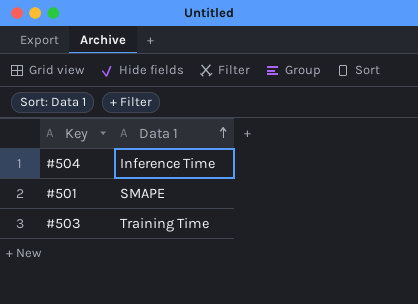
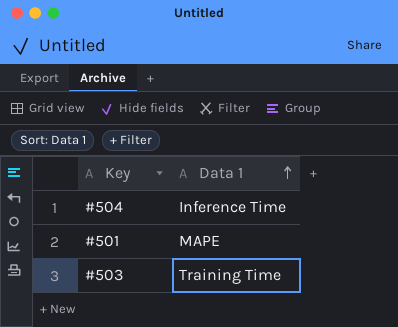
#501 | Data 1: SMAPE -> MAPE

